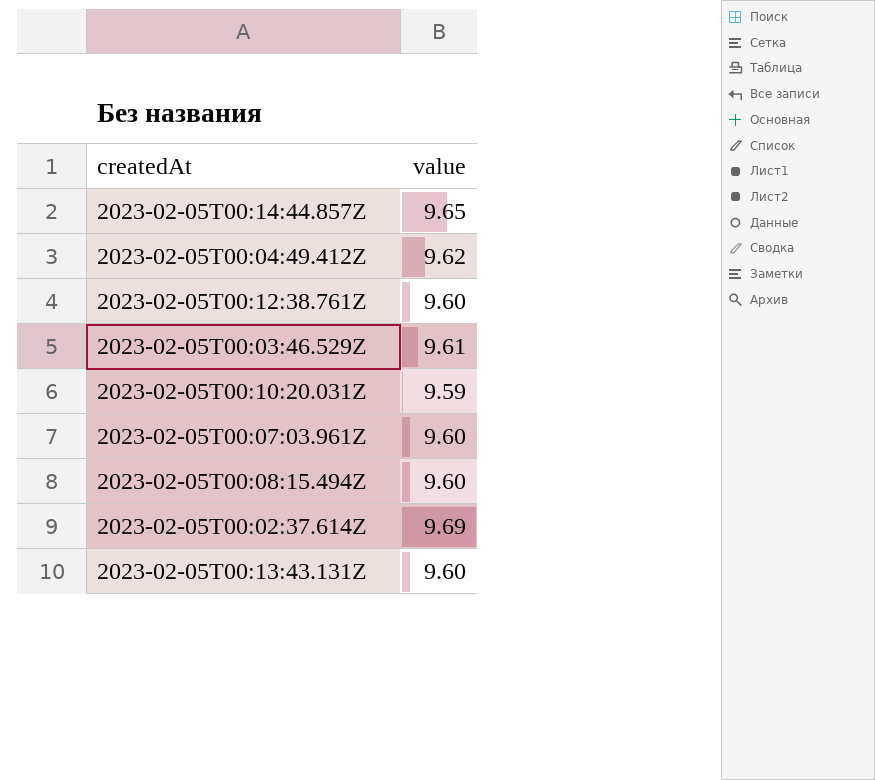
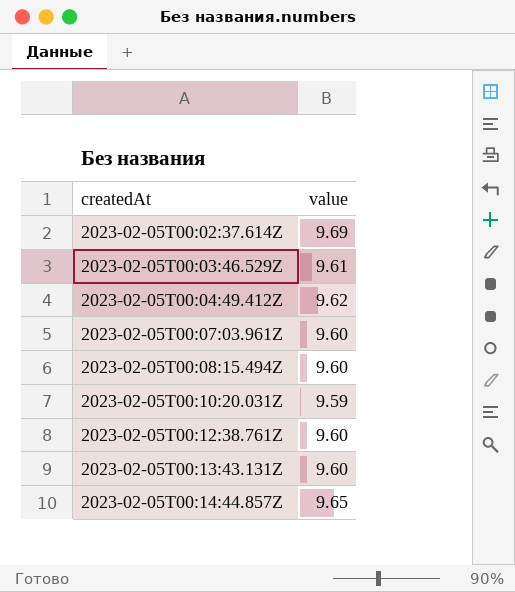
row order: none -> createdAt ascending

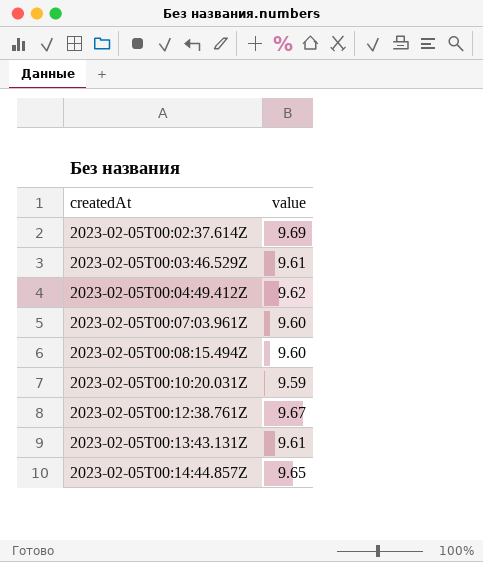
2023-02-05T00:12:38.761Z | value: 9.60 -> 9.67
2023-02-05T00:13:43.131Z | value: 9.60 -> 9.61

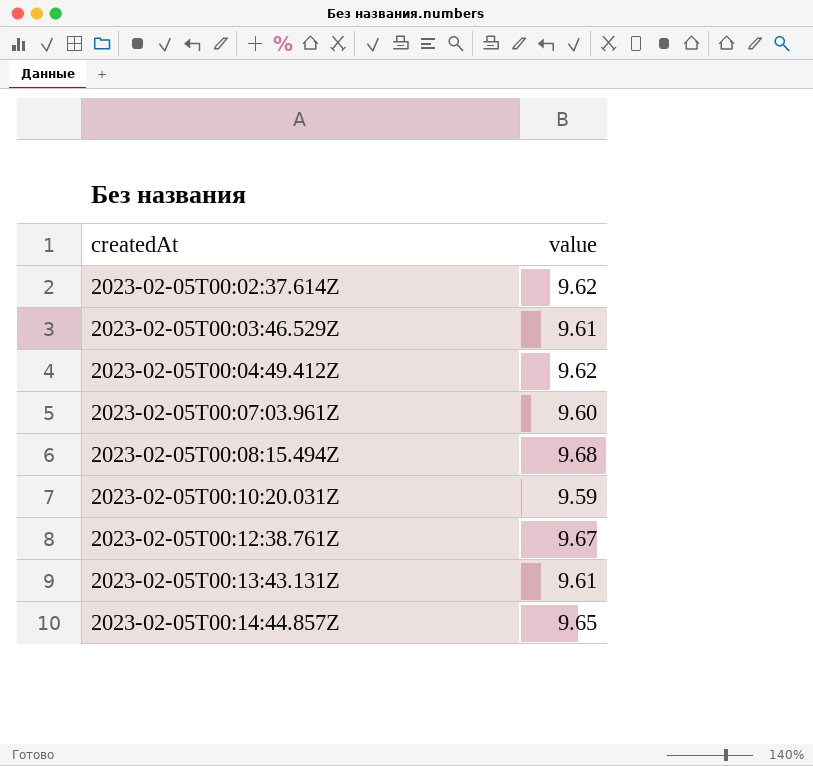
2023-02-05T00:02:37.614Z | value: 9.69 -> 9.62
2023-02-05T00:08:15.494Z | value: 9.60 -> 9.68

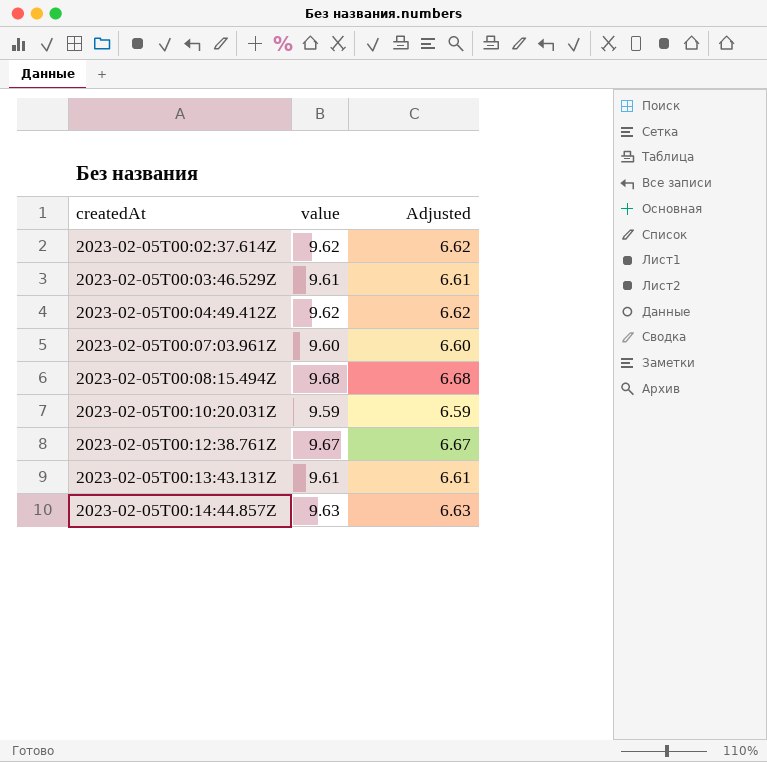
column Adjusted | formula: none -> [value] - 3
2023-02-05T00:14:44.857Z | value: 9.65 -> 9.63

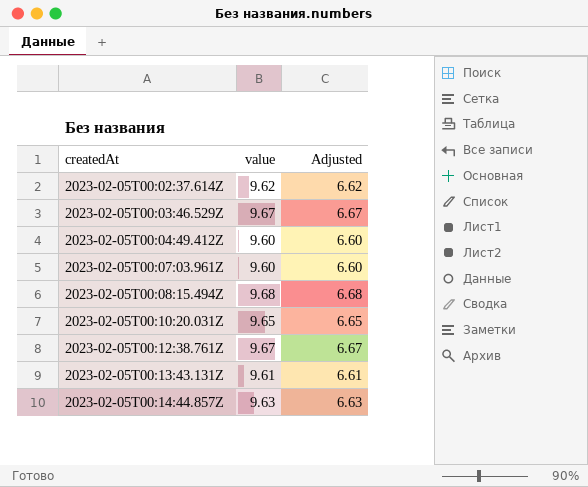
2023-02-05T00:03:46.529Z | value: 9.61 -> 9.67
2023-02-05T00:03:46.529Z | Adjusted: 6.61 -> 6.67
2023-02-05T00:04:49.412Z | value: 9.62 -> 9.60
2023-02-05T00:04:49.412Z | Adjusted: 6.62 -> 6.60
2023-02-05T00:10:20.031Z | value: 9.59 -> 9.65
2023-02-05T00:10:20.031Z | Adjusted: 6.59 -> 6.65

